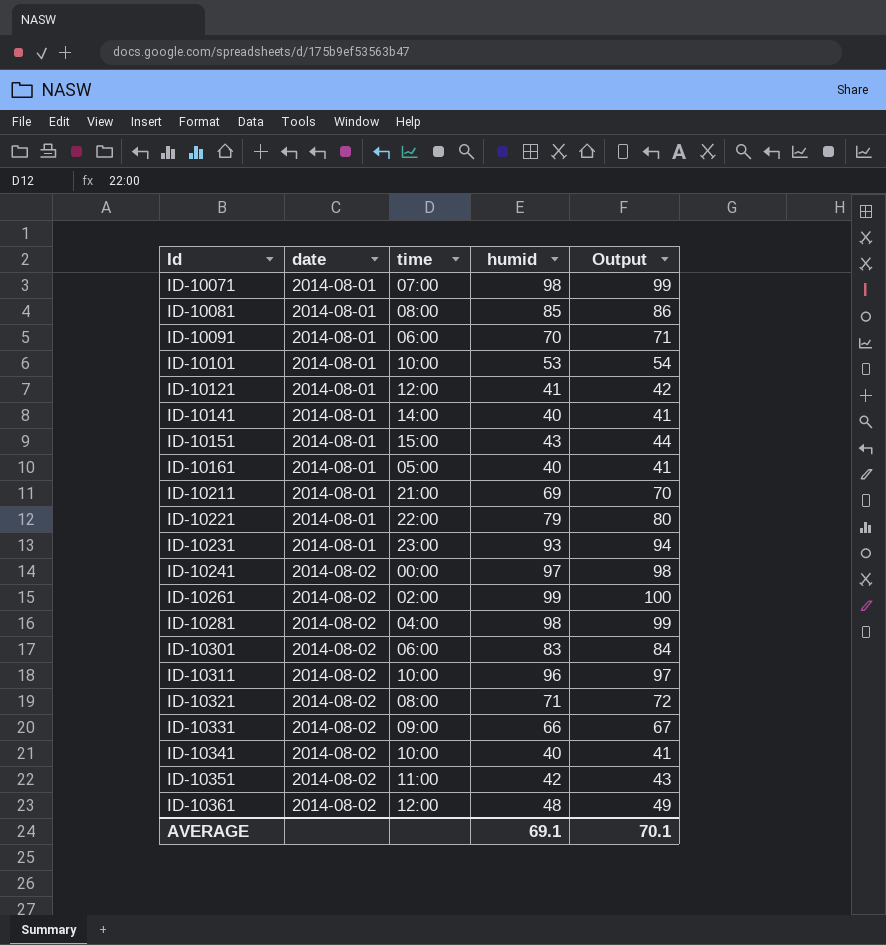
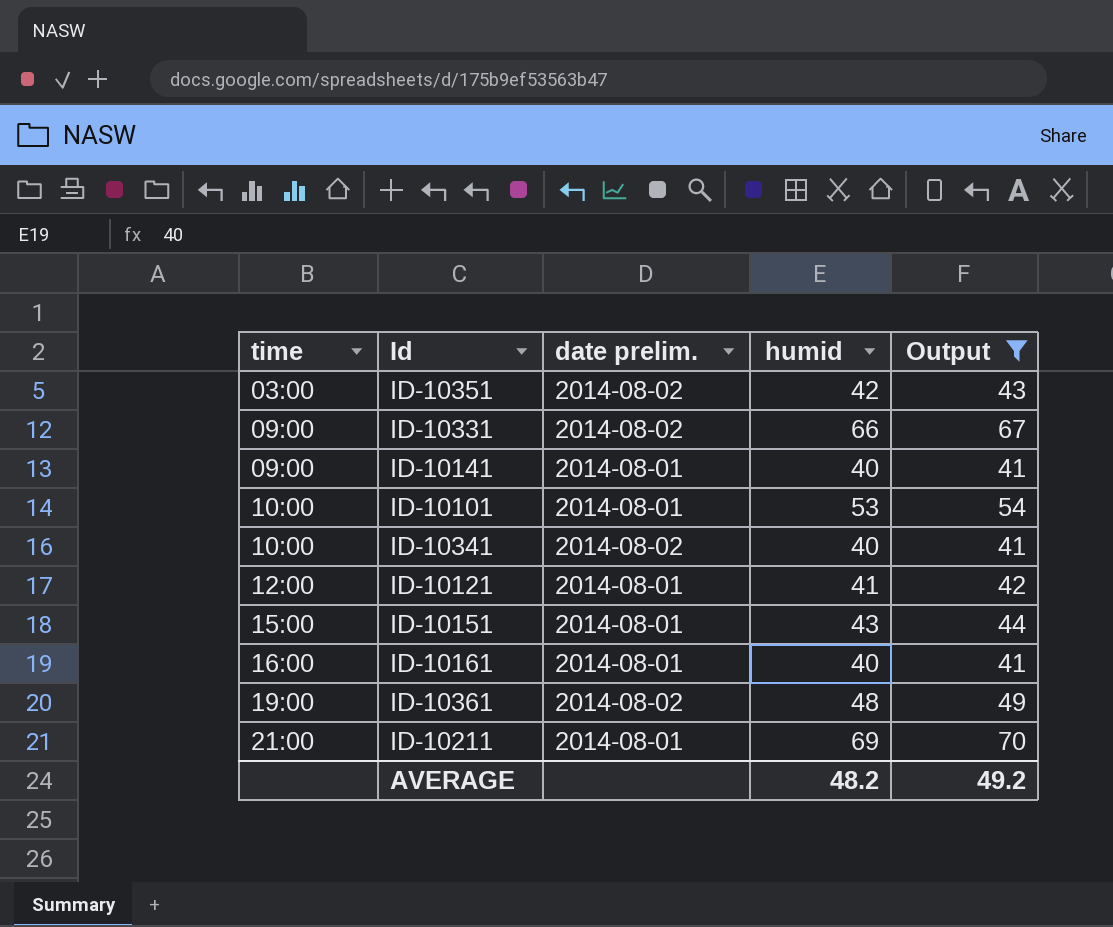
filter: none -> Output <= 70
row order: Id ascending -> time ascending
column time | position: 3 -> 1
column name: date -> date prelim.
ID-10351 | time: 11:00 -> 03:00
ID-10141 | time: 14:00 -> 09:00
ID-10161 | time: 05:00 -> 16:00
ID-10361 | time: 12:00 -> 19:00
AVERAGE | humid: 69.1 -> 48.2
AVERAGE | Output: 70.1 -> 49.2

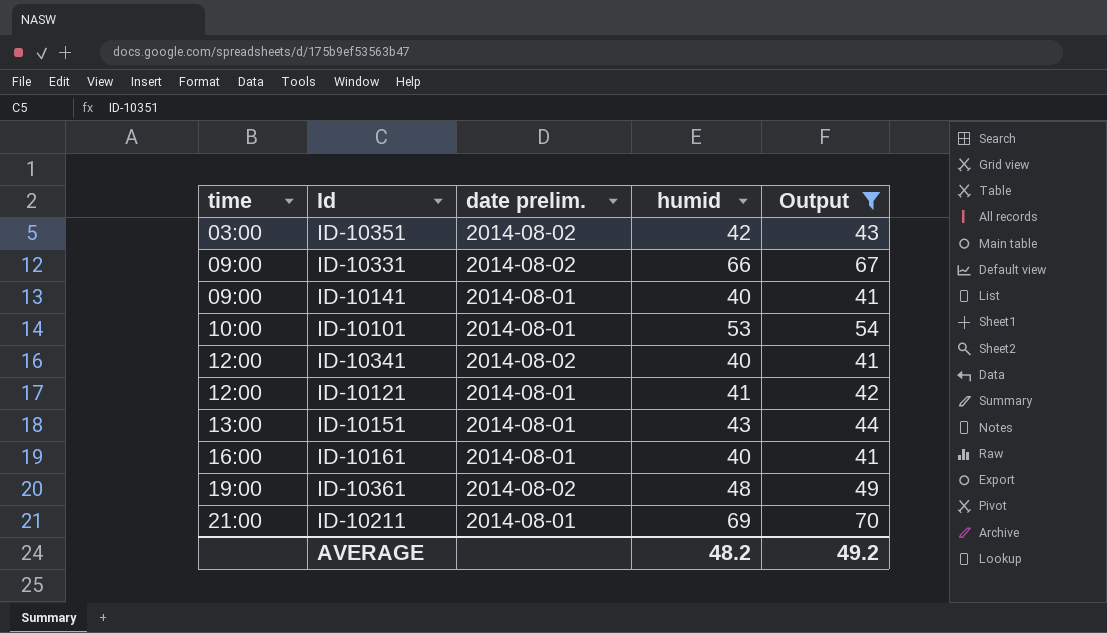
ID-10341 | time: 10:00 -> 12:00
ID-10151 | time: 15:00 -> 13:00

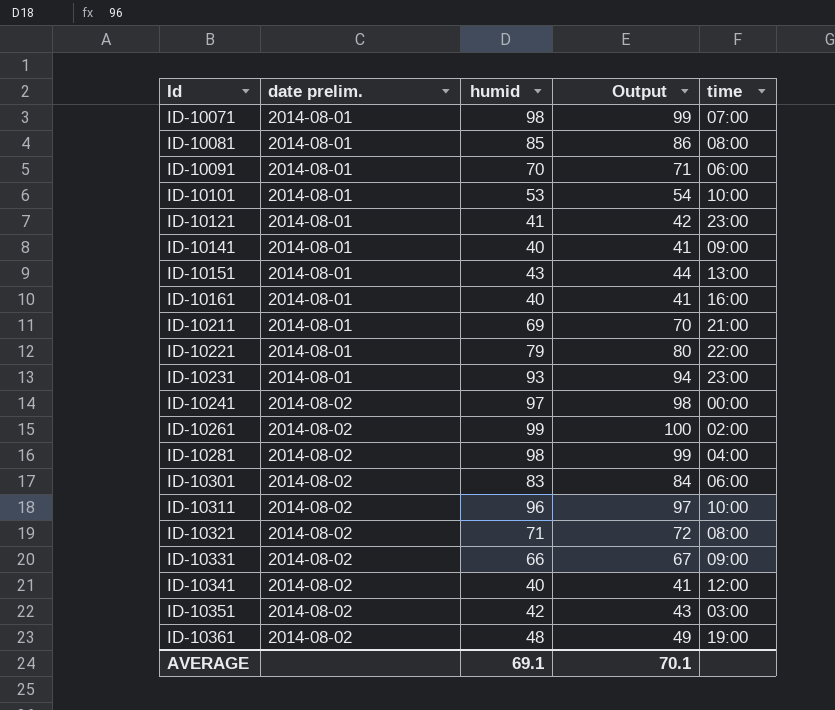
filter: Output <= 70 -> none
row order: time ascending -> Id ascending
column time | position: 1 -> 5
ID-10121 | time: 12:00 -> 23:00
AVERAGE | humid: 48.2 -> 69.1
AVERAGE | Output: 49.2 -> 70.1

